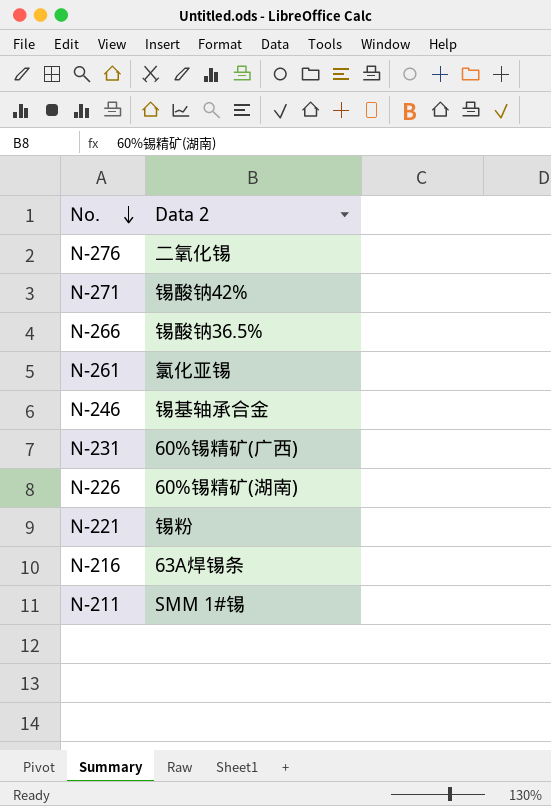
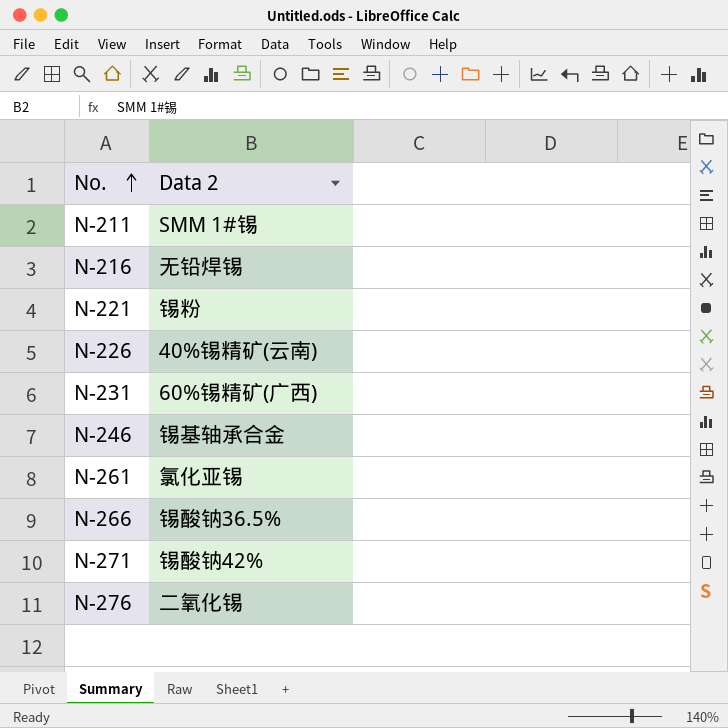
row order: No. descending -> No. ascending
N-216 | Data 2: 63A焊锡条 -> 无铅焊锡
N-226 | Data 2: 60%锡精矿(湖南) -> 40%锡精矿(云南)

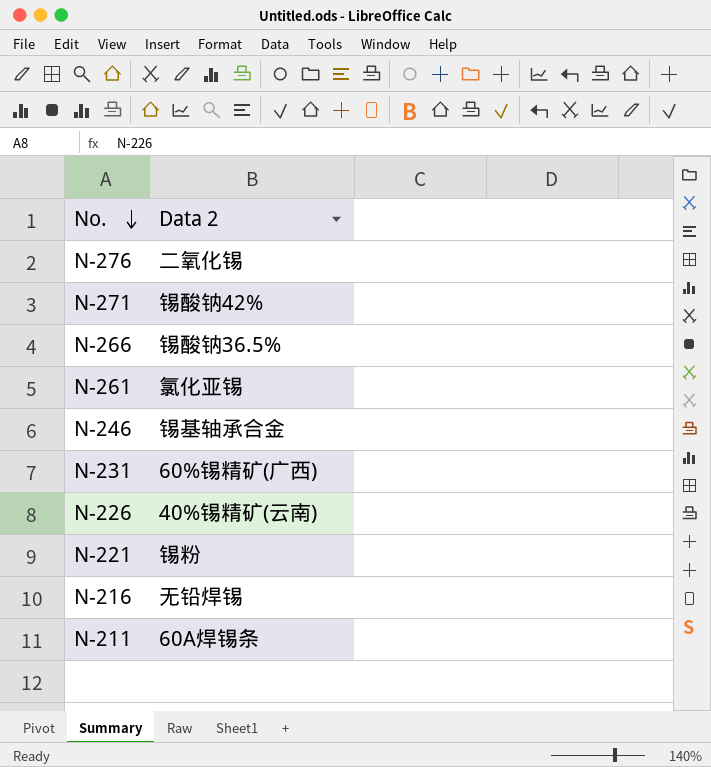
row order: No. ascending -> No. descending
N-211 | Data 2: SMM 1#锡 -> 60A焊锡条

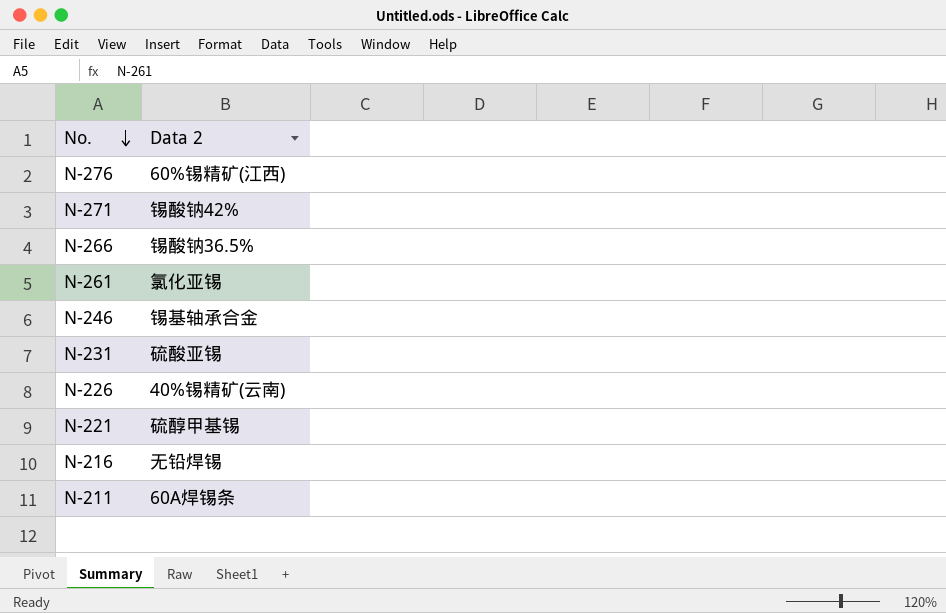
N-276 | Data 2: 二氧化锡 -> 60%锡精矿(江西)
N-231 | Data 2: 60%锡精矿(广西) -> 硫酸亚锡
N-221 | Data 2: 锡粉 -> 硫醇甲基锡

